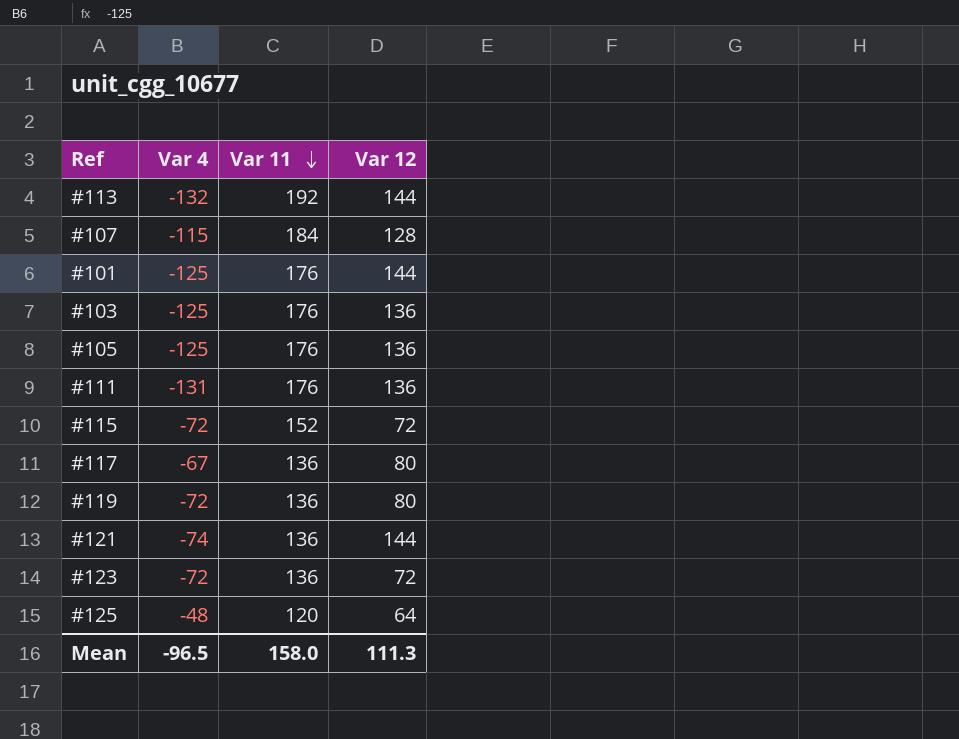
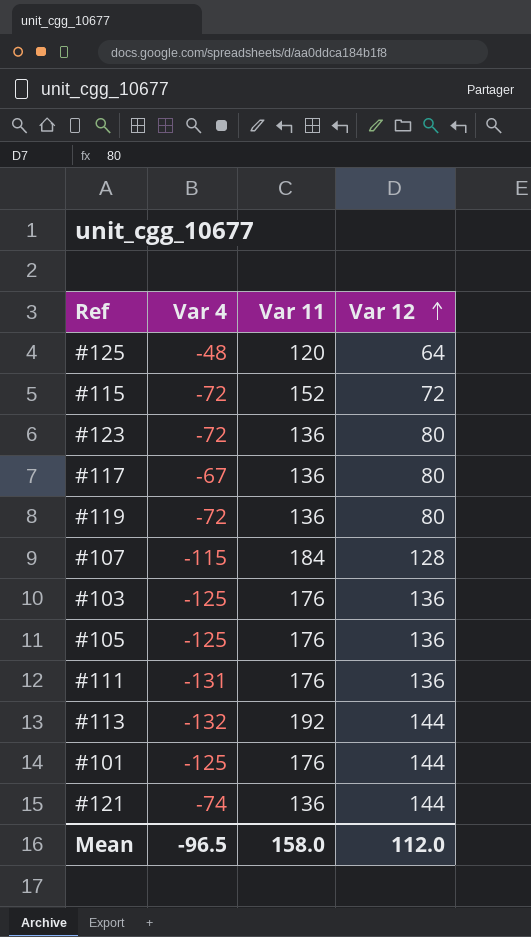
row order: Var 11 descending -> Var 12 ascending
#123 | Var 12: 72 -> 80
Mean | Var 12: 111.3 -> 112.0

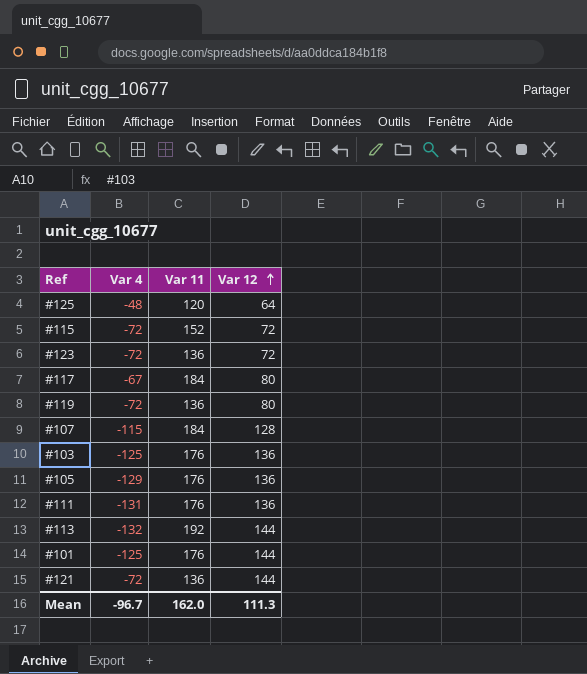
#123 | Var 12: 80 -> 72
#117 | Var 11: 136 -> 184
#105 | Var 4: -125 -> -129
#121 | Var 4: -74 -> -72
Mean | Var 4: -96.5 -> -96.7
Mean | Var 11: 158.0 -> 162.0
Mean | Var 12: 112.0 -> 111.3

